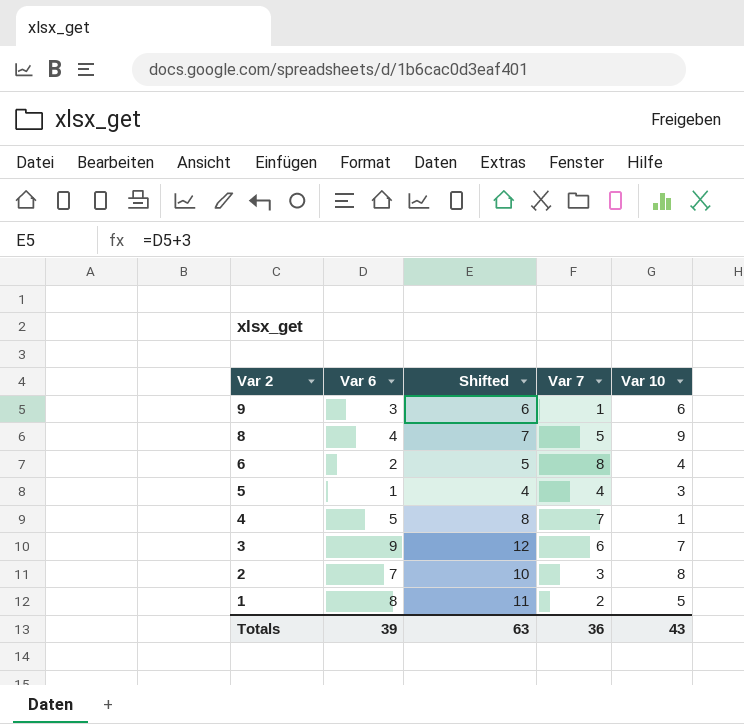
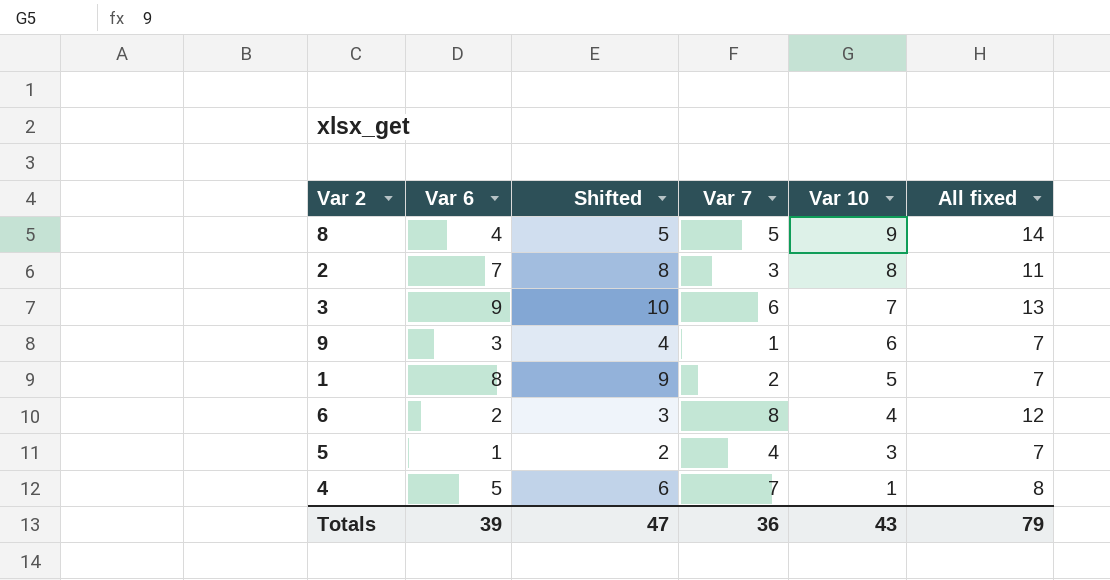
row order: Var 2 descending -> Var 10 descending
column Shifted | formula: [Var 6] + 3 -> [Var 6] + 1
column All fixed | formula: none -> [Var 7] + [Var 10]
Totals | Shifted: 63 -> 47

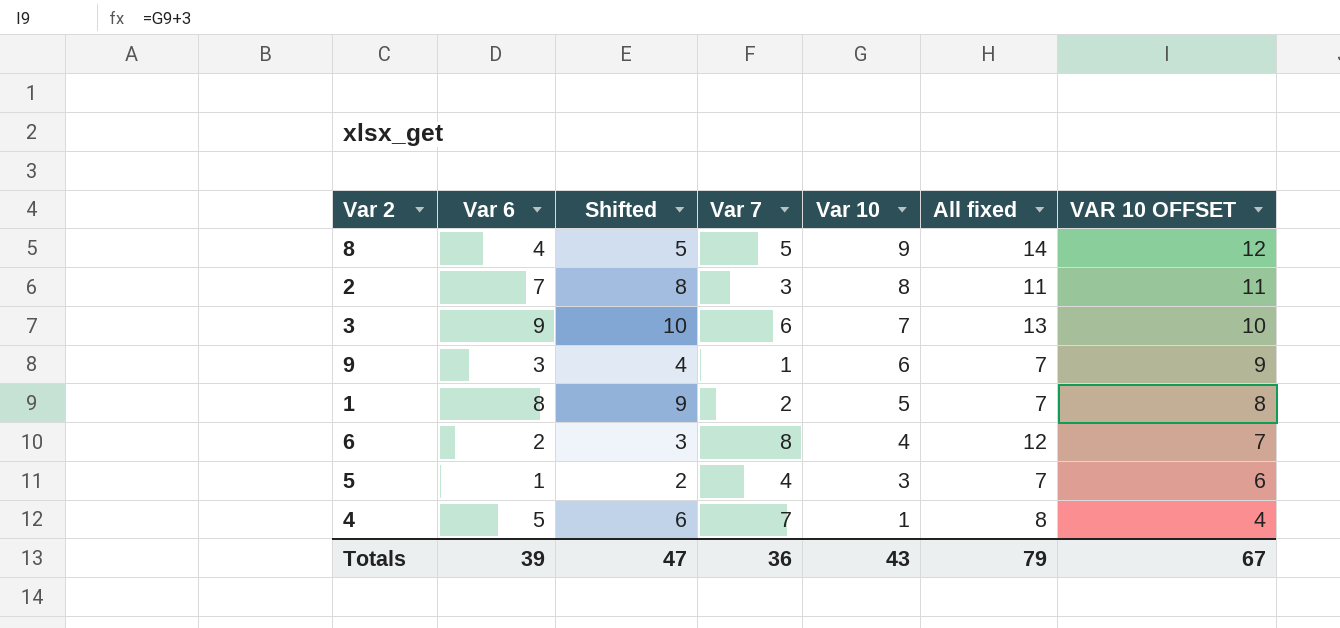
column VAR 10 OFFSET | formula: none -> [Var 10] + 3

